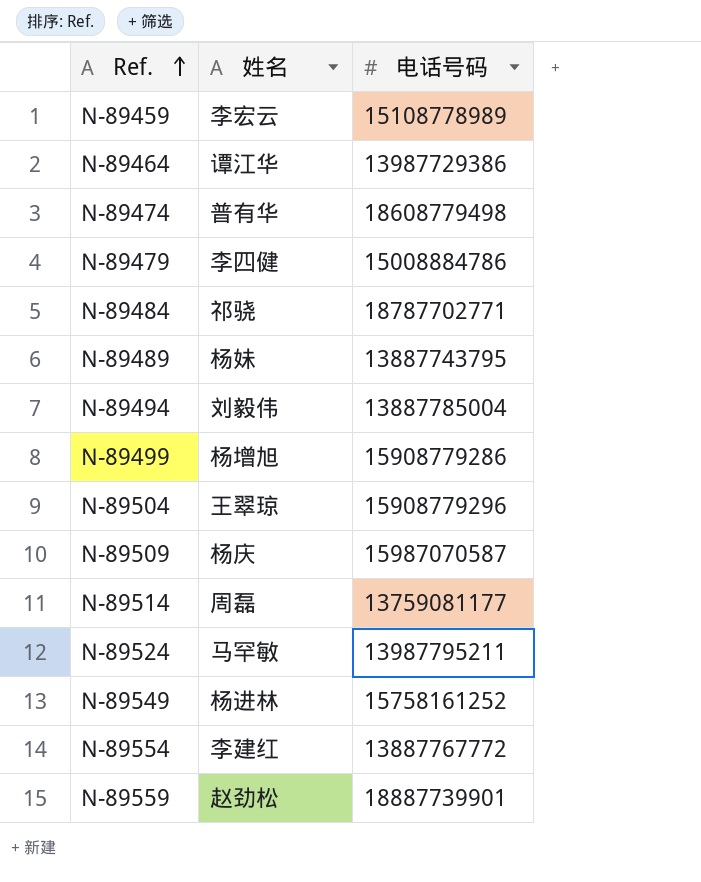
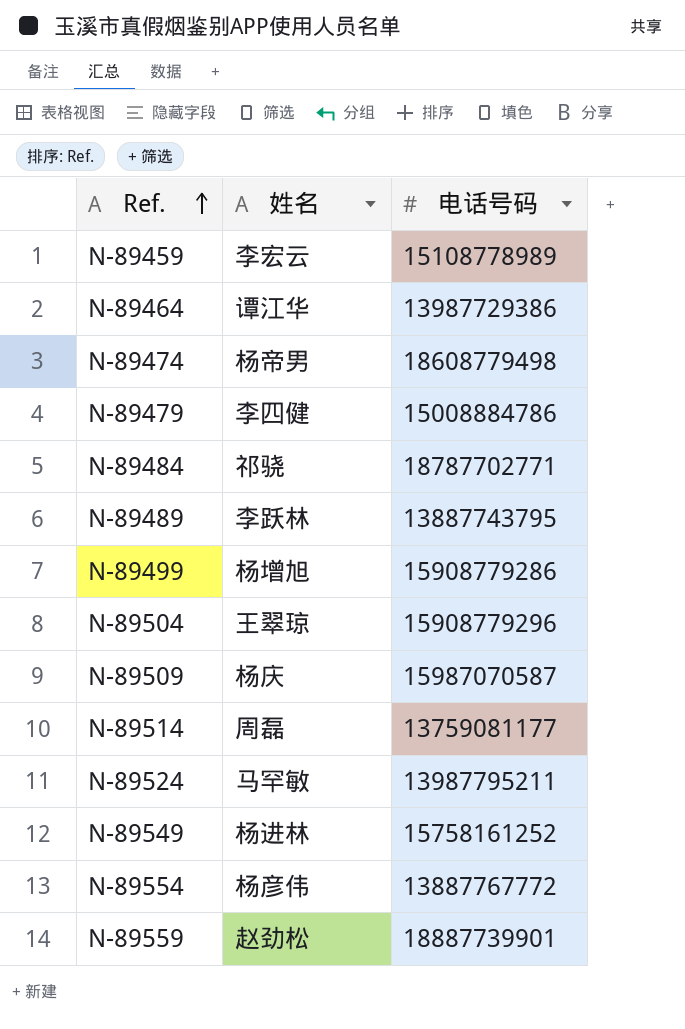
row N-89494: 刘毅伟 | 13887785004 -> none
N-89474 | 姓名: 普有华 -> 杨帝男
N-89489 | 姓名: 杨妹 -> 李跃林
N-89554 | 姓名: 李建红 -> 杨彦伟

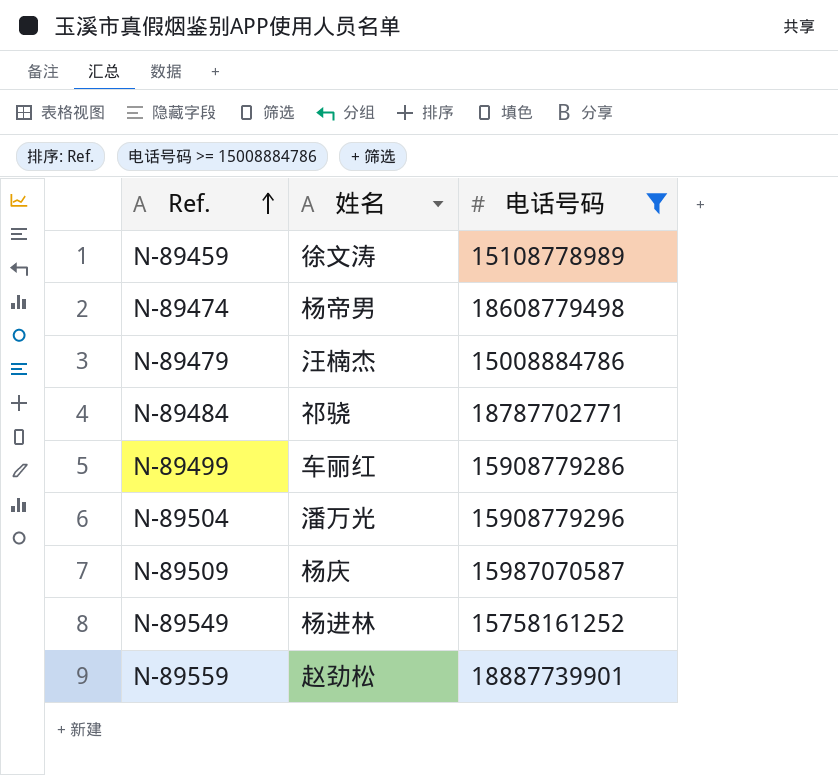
filter: none -> 电话号码 >= 15008884786
N-89459 | 姓名: 李宏云 -> 徐文涛
N-89479 | 姓名: 李四健 -> 汪楠杰
N-89499 | 姓名: 杨增旭 -> 车丽红
N-89504 | 姓名: 王翠琼 -> 潘万光

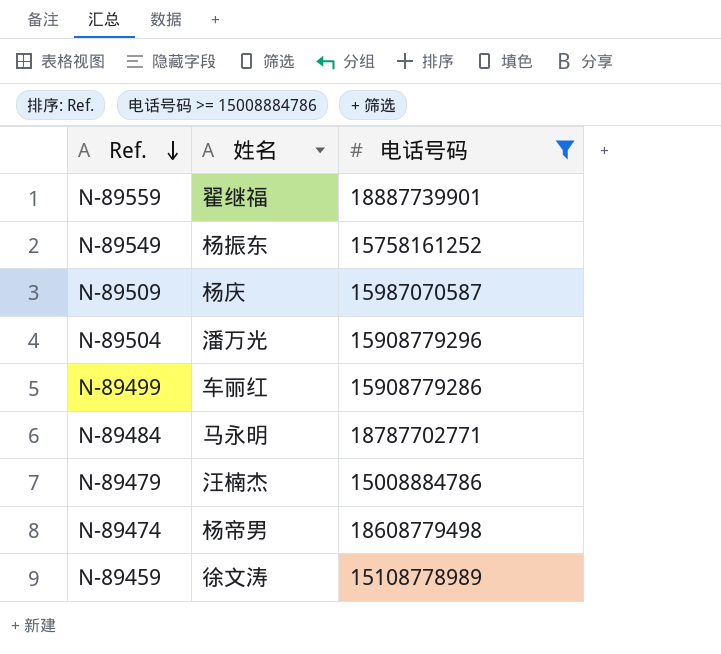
row order: Ref. ascending -> Ref. descending
N-89559 | 姓名: 赵劲松 -> 翟继福
N-89549 | 姓名: 杨进林 -> 杨振东
N-89484 | 姓名: 祁骁 -> 马永明

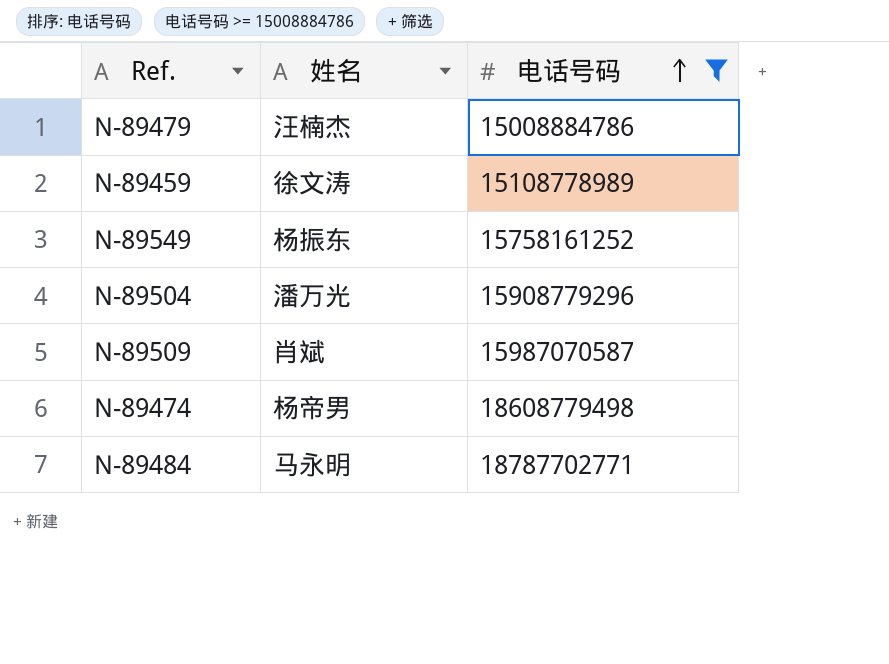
row order: Ref. descending -> 电话号码 ascending
row N-89559: 翟继福 | 18887739901 -> none
row N-89499: 车丽红 | 15908779286 -> none
N-89509 | 姓名: 杨庆 -> 肖斌

